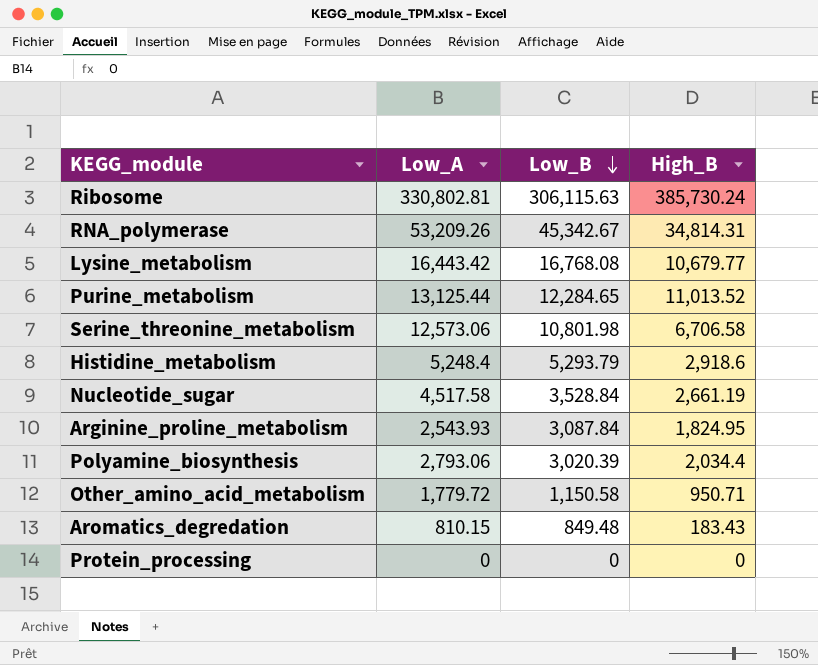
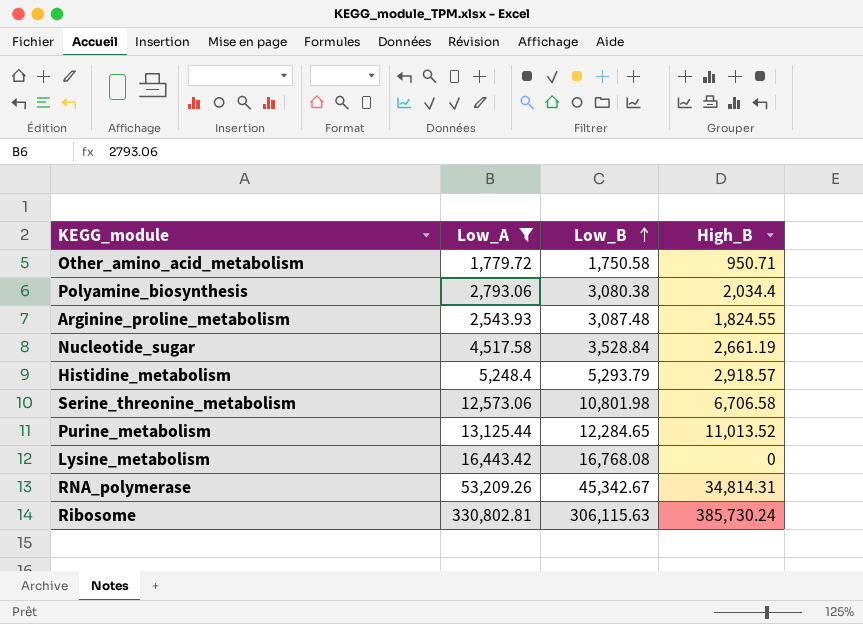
filter: none -> Low_A >= 1,779.72
row order: Low_B descending -> Low_B ascending
Other_amino_acid_metabolism | Low_B: 1,150.58 -> 1,750.58
Polyamine_biosynthesis | Low_B: 3,020.39 -> 3,080.38
Arginine_proline_metabolism | Low_B: 3,087.84 -> 3,087.48
Arginine_proline_metabolism | High_B: 1,824.95 -> 1,824.55
Histidine_metabolism | High_B: 2,918.6 -> 2,918.57
Lysine_metabolism | High_B: 10,679.77 -> 0

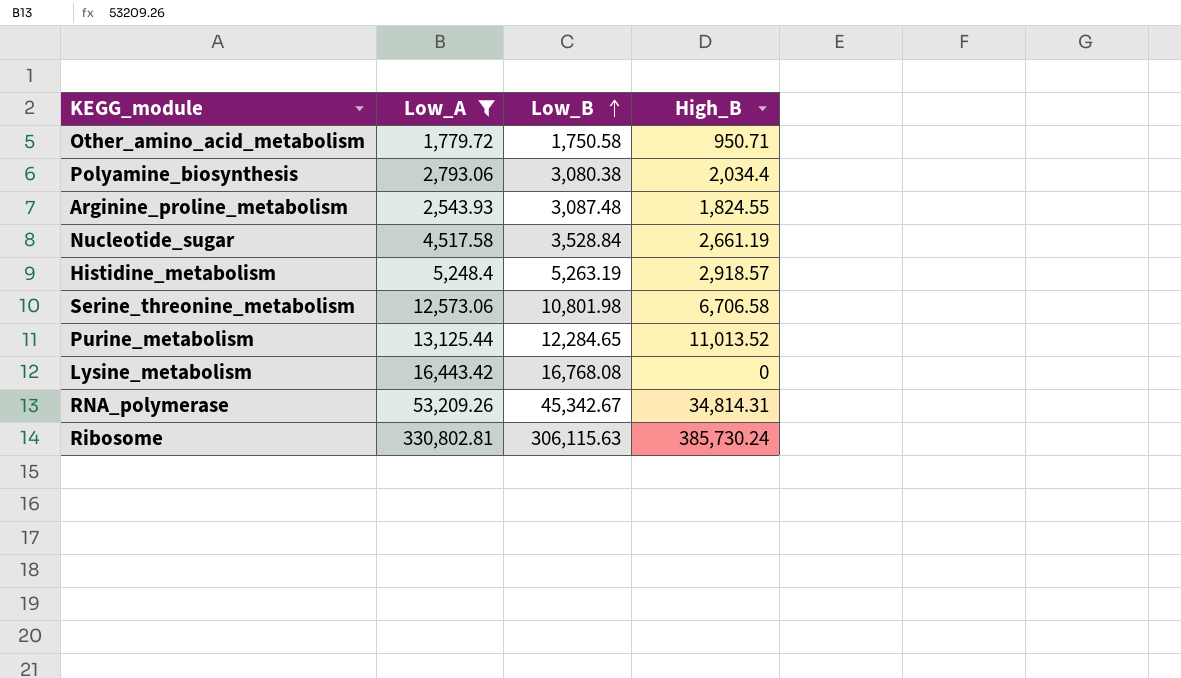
Histidine_metabolism | Low_B: 5,293.79 -> 5,263.19

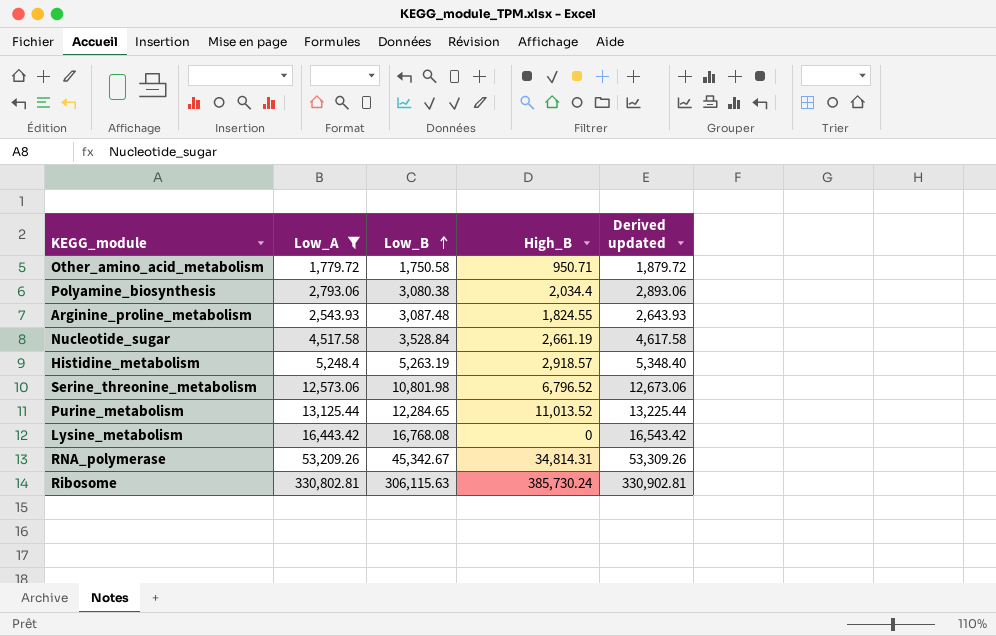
column Derived updated | formula: none -> [Low_A] + 100
Serine_threonine_metabolism | High_B: 6,706.58 -> 6,796.52

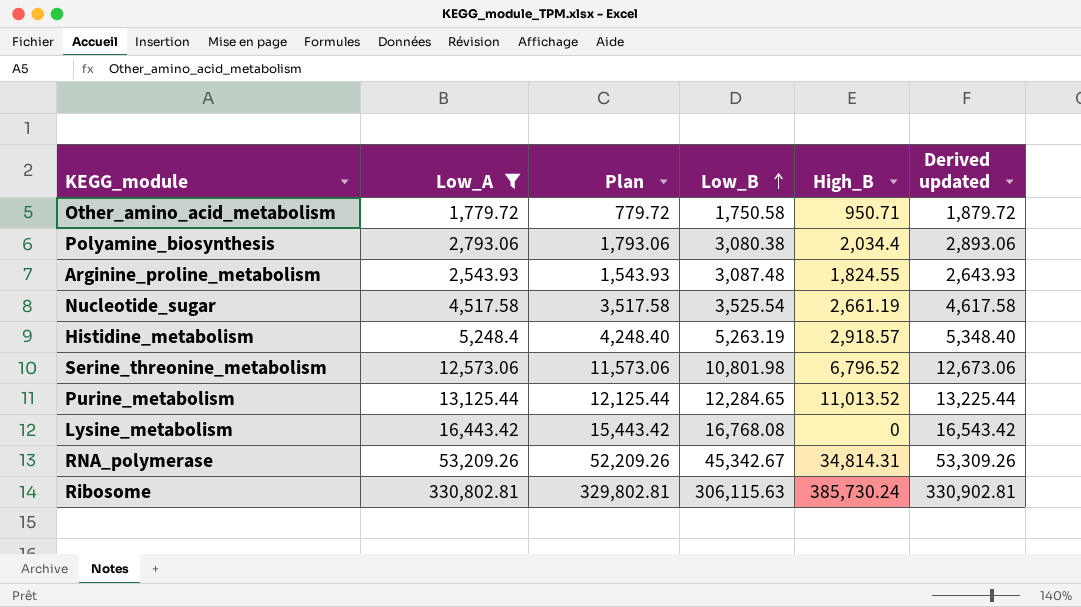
column Plan | formula: none -> [Low_A] - 1000
Nucleotide_sugar | Low_B: 3,528.84 -> 3,525.54

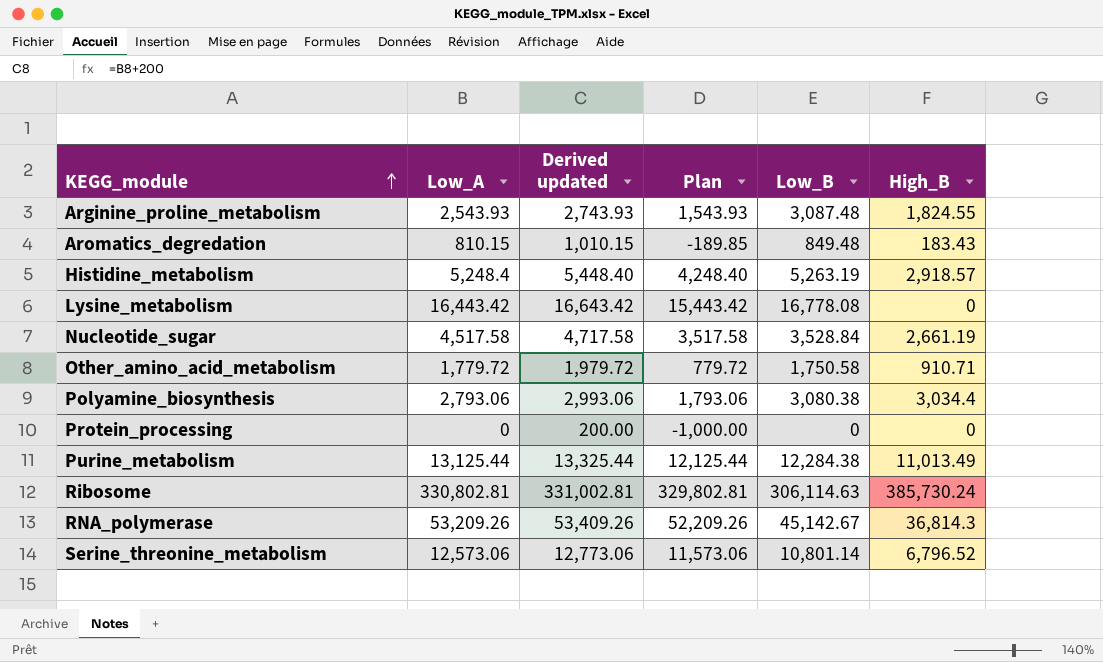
filter: Low_A >= 1,779.72 -> none
row order: Low_B ascending -> KEGG_module ascending
column Derived updated | formula: [Low_A] + 100 -> [Low_A] + 200
column Derived updated | position: 6 -> 3
Lysine_metabolism | Low_B: 16,768.08 -> 16,778.08
Nucleotide_sugar | Low_B: 3,525.54 -> 3,528.84
Other_amino_acid_metabolism | High_B: 950.71 -> 910.71
Polyamine_biosynthesis | High_B: 2,034.4 -> 3,034.4
Purine_metabolism | Low_B: 12,284.65 -> 12,284.38
Purine_metabolism | High_B: 11,013.52 -> 11,013.49
Ribosome | Low_B: 306,115.63 -> 306,114.63
RNA_polymerase | Low_B: 45,342.67 -> 45,142.67
RNA_polymerase | High_B: 34,814.31 -> 36,814.3
Serine_threonine_metabolism | Low_B: 10,801.98 -> 10,801.14

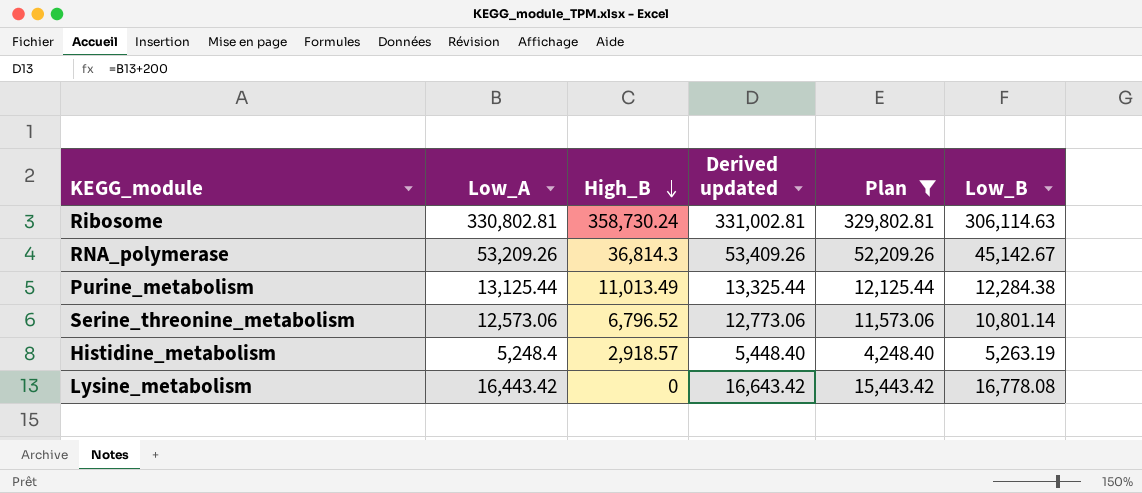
filter: none -> Plan >= 4,248.40
row order: KEGG_module ascending -> High_B descending
column High_B | position: 6 -> 3
Ribosome | High_B: 385,730.24 -> 358,730.24

